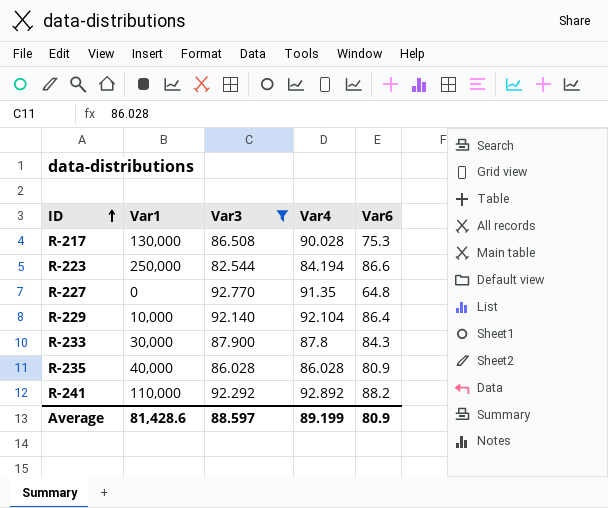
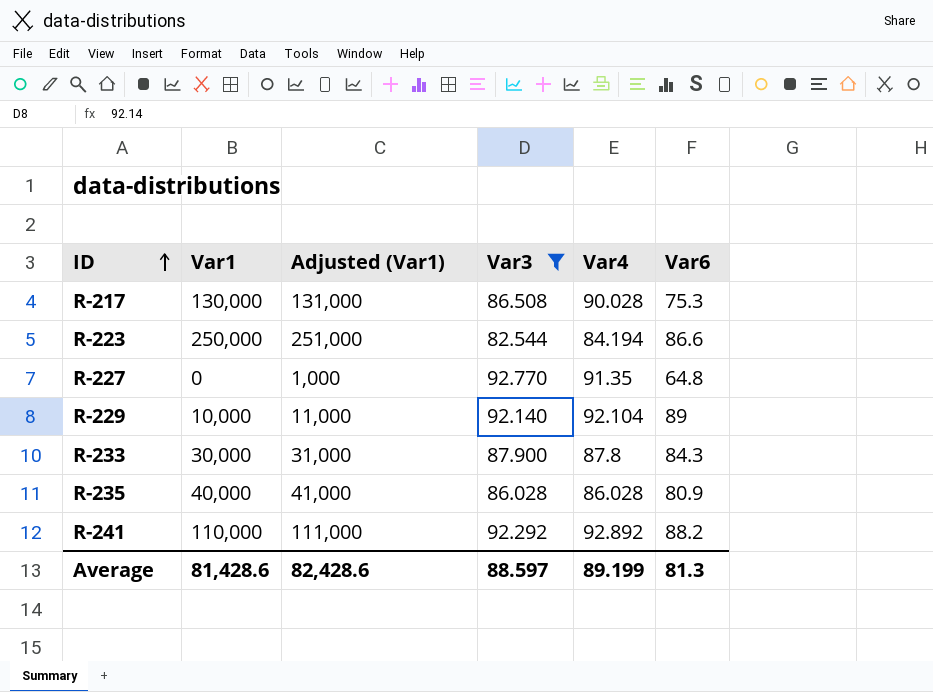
column Adjusted (Var1) | formula: none -> [Var1] + 1000
R-229 | Var6: 86.4 -> 89
Average | Var6: 80.9 -> 81.3

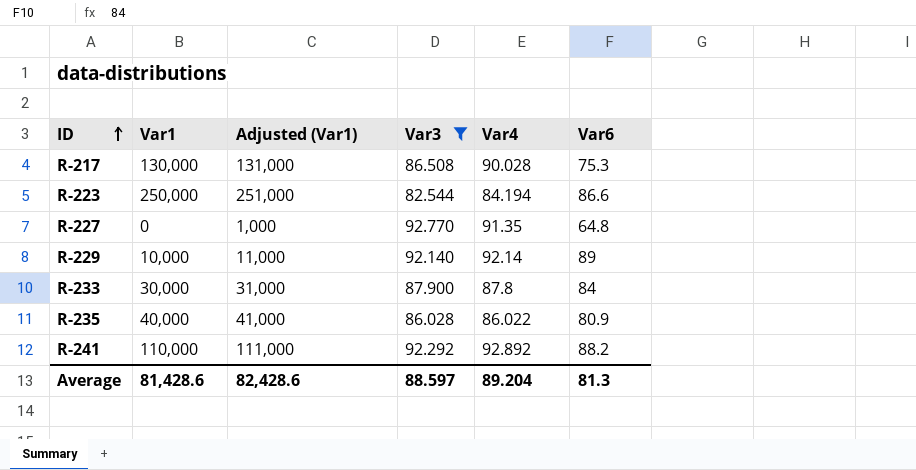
R-229 | Var4: 92.104 -> 92.14
R-233 | Var6: 84.3 -> 84
R-235 | Var4: 86.028 -> 86.022
Average | Var4: 89.199 -> 89.204

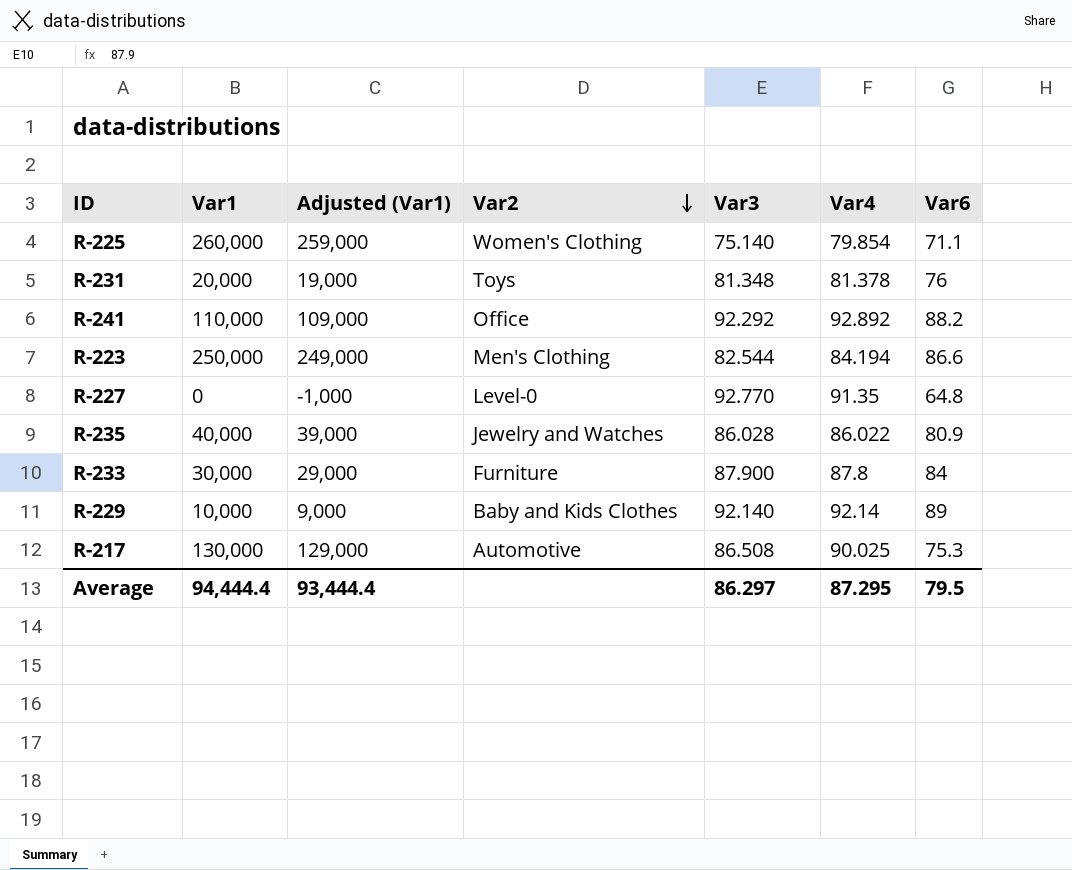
filter: Var3 >= 82.544 -> none
row order: ID ascending -> Var2 descending
column Adjusted (Var1) | formula: [Var1] + 1000 -> [Var1] - 1000
column Var2 | position: none -> 4
R-217 | Var4: 90.028 -> 90.025
Average | Var1: 81,428.6 -> 94,444.4
Average | Adjusted (Var1): 82,428.6 -> 93,444.4
Average | Var3: 88.597 -> 86.297
Average | Var4: 89.204 -> 87.295
Average | Var6: 81.3 -> 79.5

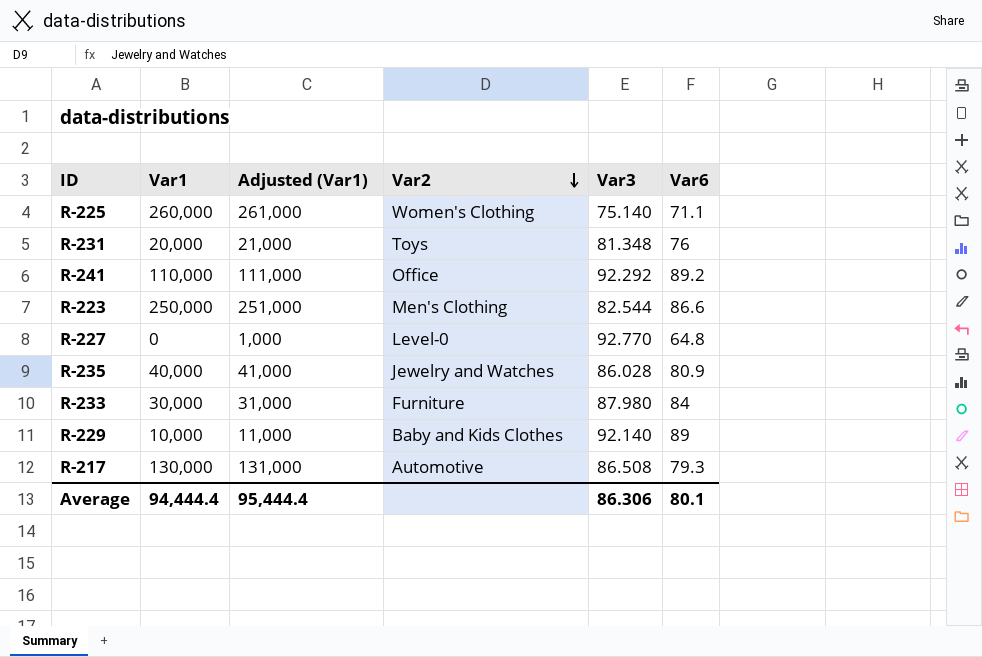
column Var4 | position: 6 -> none
column Adjusted (Var1) | formula: [Var1] - 1000 -> [Var1] + 1000
R-241 | Var6: 88.2 -> 89.2
R-233 | Var3: 87.900 -> 87.980
R-217 | Var6: 75.3 -> 79.3
Average | Adjusted (Var1): 93,444.4 -> 95,444.4
Average | Var3: 86.297 -> 86.306
Average | Var6: 79.5 -> 80.1

